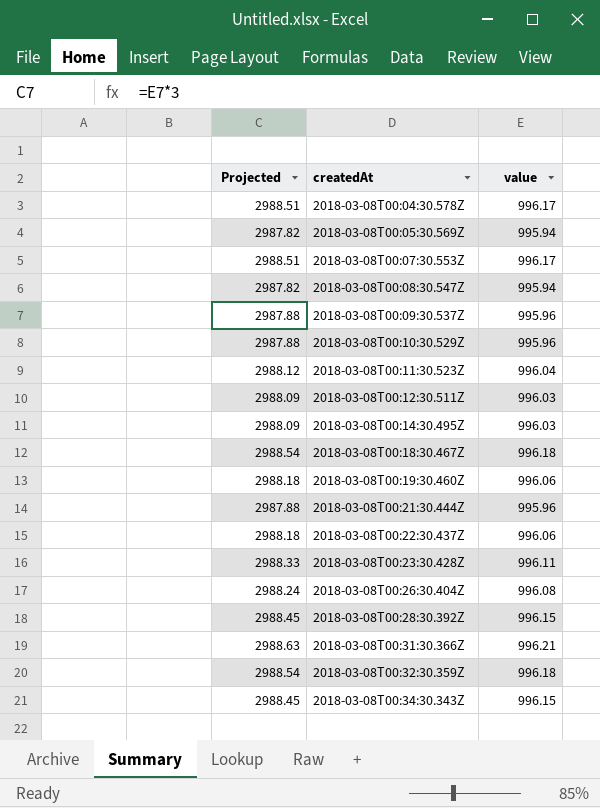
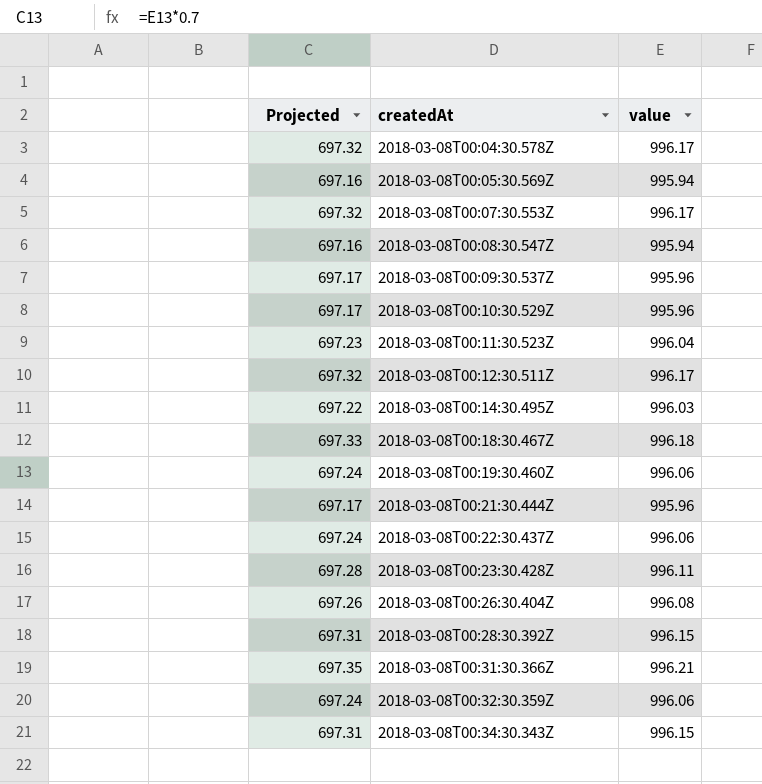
column Projected | formula: [value] * 3 -> [value] * 0.7
2018-03-08T00:12:30.511Z | value: 996.03 -> 996.17
2018-03-08T00:32:30.359Z | value: 996.18 -> 996.06

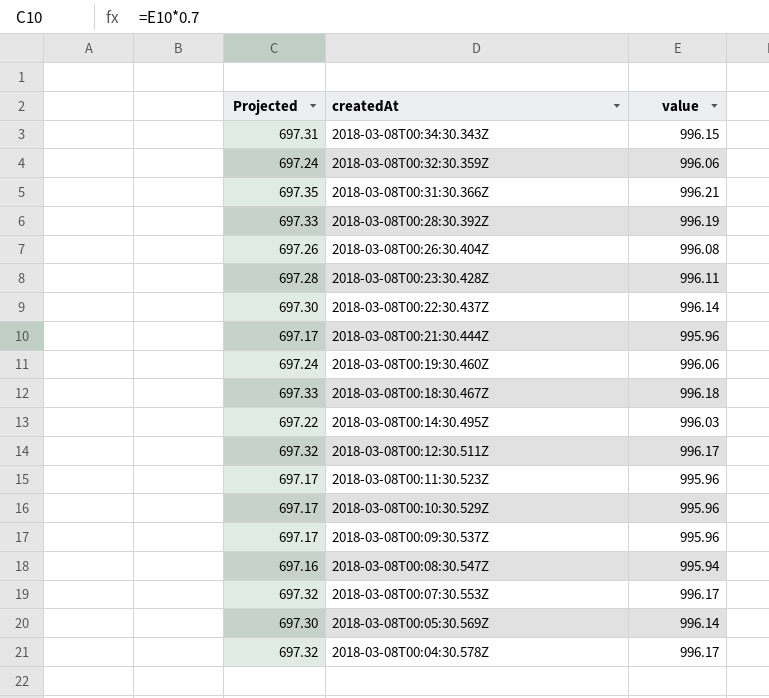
row order: createdAt ascending -> createdAt descending
2018-03-08T00:28:30.392Z | Projected: 697.31 -> 697.33
2018-03-08T00:28:30.392Z | value: 996.15 -> 996.19
2018-03-08T00:22:30.437Z | Projected: 697.24 -> 697.30
2018-03-08T00:22:30.437Z | value: 996.06 -> 996.14
2018-03-08T00:11:30.523Z | Projected: 697.23 -> 697.17
2018-03-08T00:11:30.523Z | value: 996.04 -> 995.96
2018-03-08T00:05:30.569Z | Projected: 697.16 -> 697.30
2018-03-08T00:05:30.569Z | value: 995.94 -> 996.14

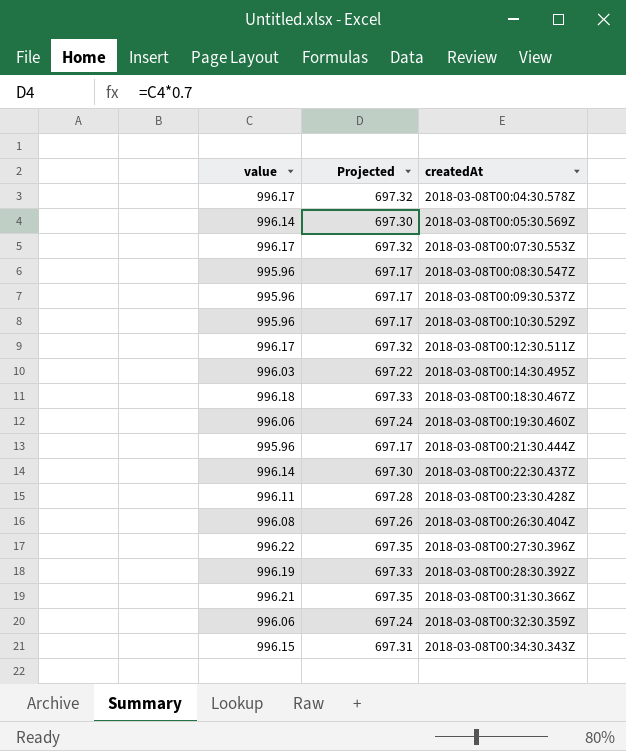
row order: createdAt descending -> createdAt ascending
column value | position: 3 -> 1
row 2018-03-08T00:11:30.523Z: 697.17 | 995.96 -> none
2018-03-08T00:08:30.547Z | value: 995.94 -> 995.96
2018-03-08T00:08:30.547Z | Projected: 697.16 -> 697.17
row 2018-03-08T00:27:30.396Z: none -> 996.22 | 697.35

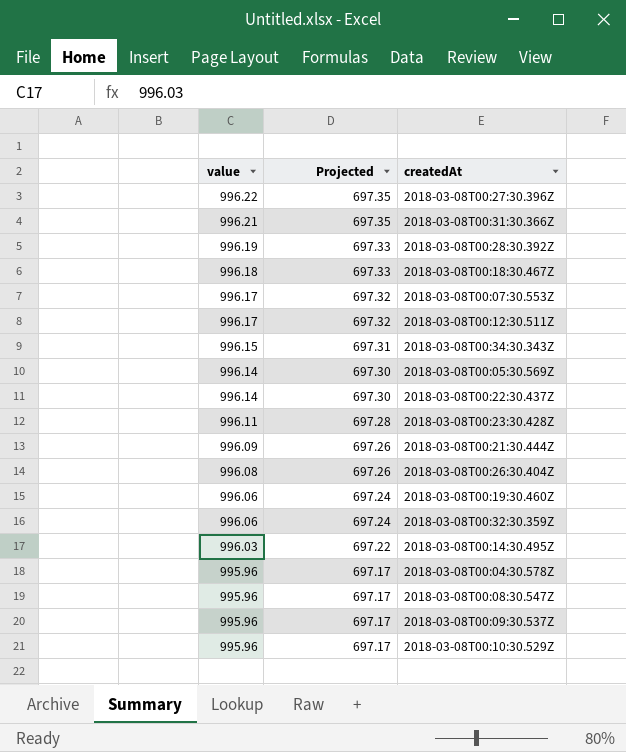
row order: createdAt ascending -> value descending
2018-03-08T00:21:30.444Z | value: 995.96 -> 996.09
2018-03-08T00:21:30.444Z | Projected: 697.17 -> 697.26
2018-03-08T00:04:30.578Z | value: 996.17 -> 995.96
2018-03-08T00:04:30.578Z | Projected: 697.32 -> 697.17

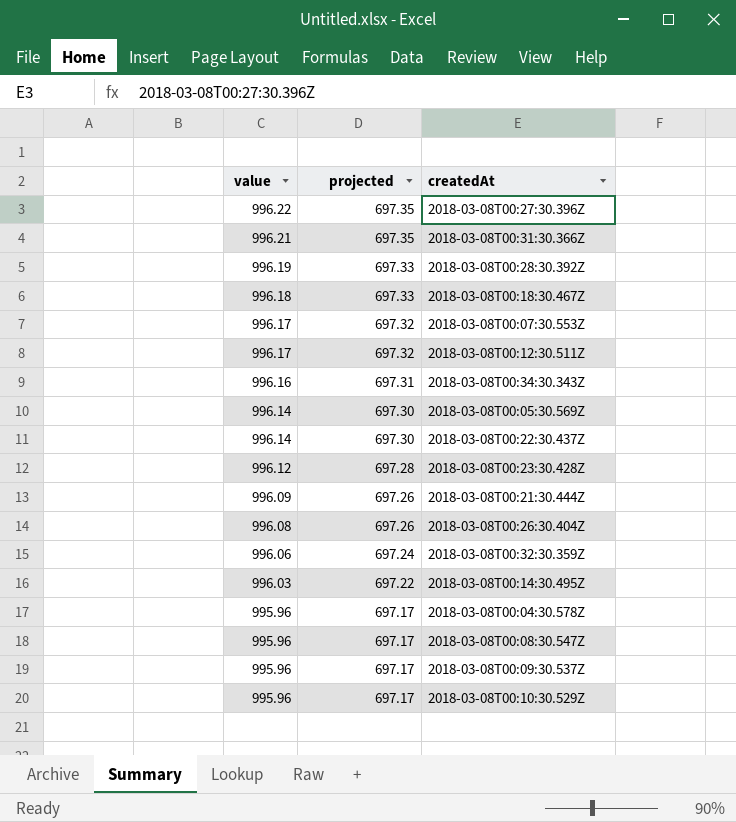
column name: Projected -> projected
row 2018-03-08T00:19:30.460Z: 996.06 | 697.24 -> none
2018-03-08T00:34:30.343Z | value: 996.15 -> 996.16
2018-03-08T00:23:30.428Z | value: 996.11 -> 996.12

